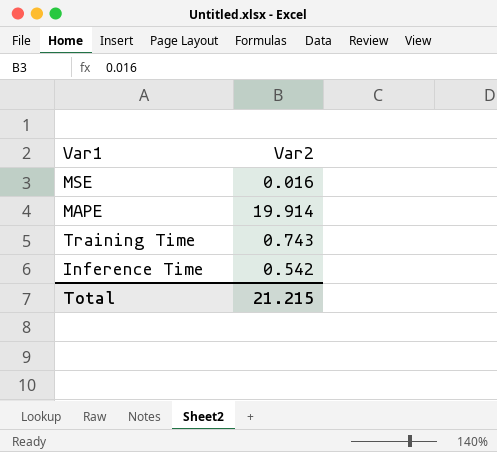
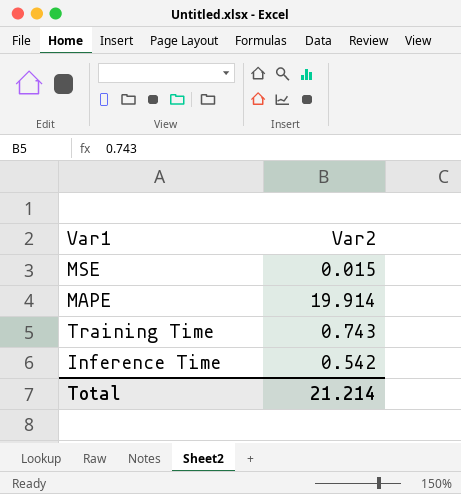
MSE | Var2: 0.016 -> 0.015
Total | Var2: 21.215 -> 21.214

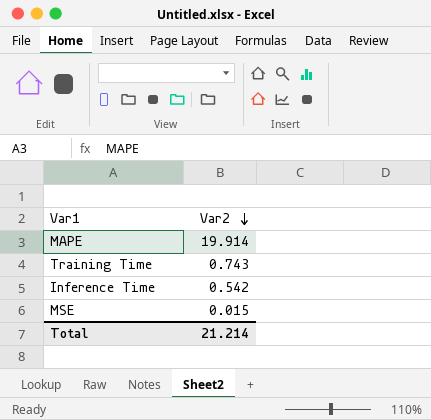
row order: none -> Var2 descending

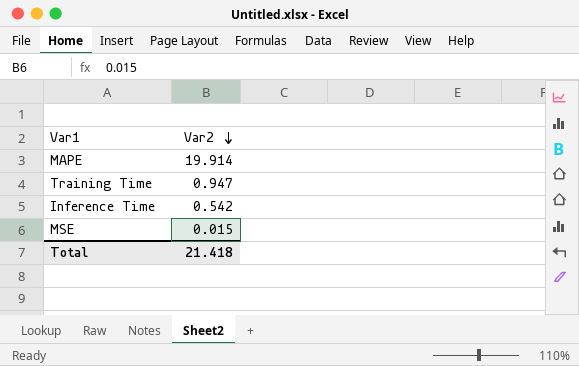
Training Time | Var2: 0.743 -> 0.947
Total | Var2: 21.214 -> 21.418

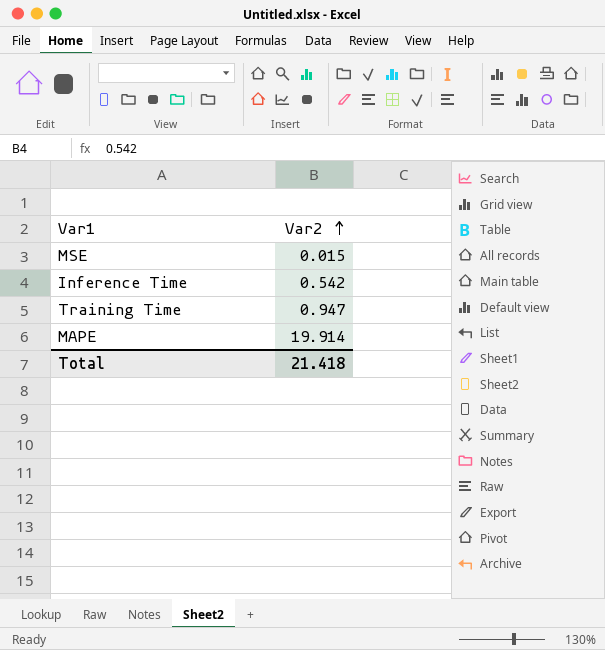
row order: Var2 descending -> Var2 ascending

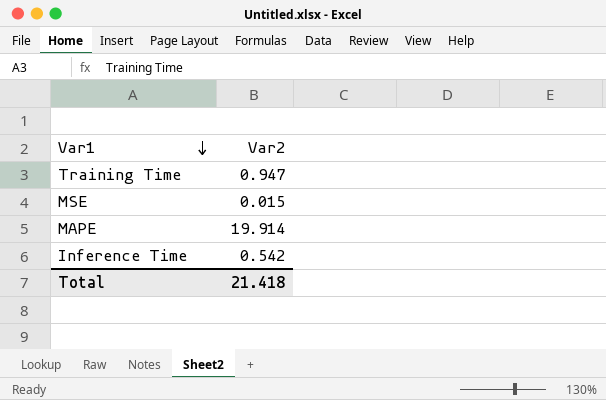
row order: Var2 ascending -> Var1 descending

